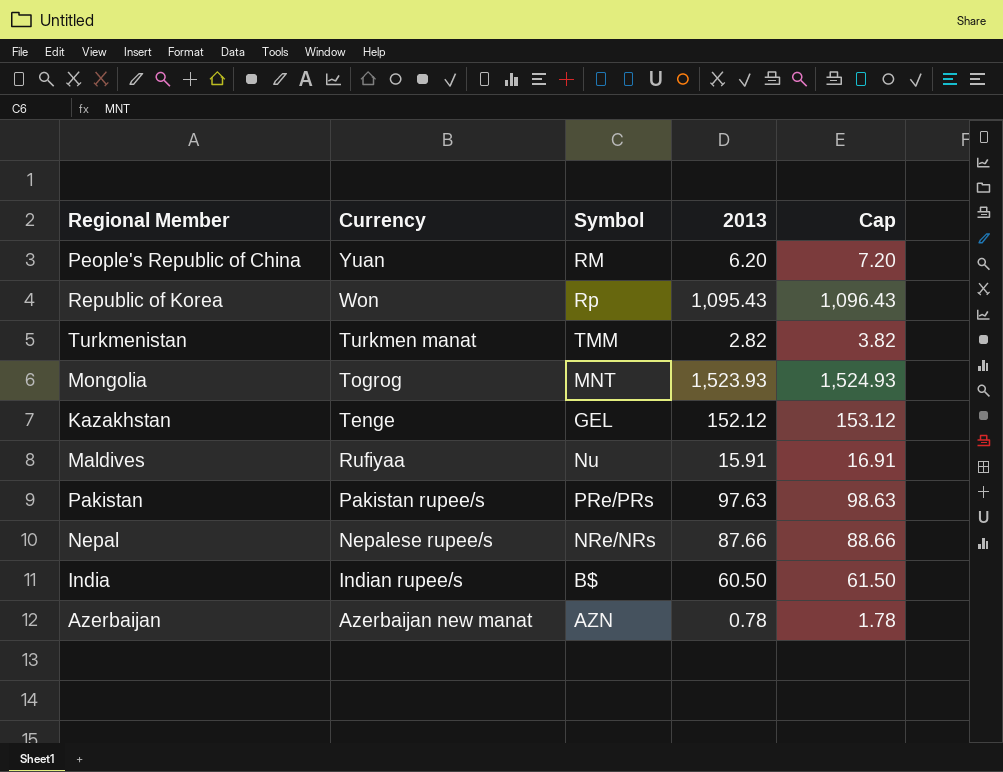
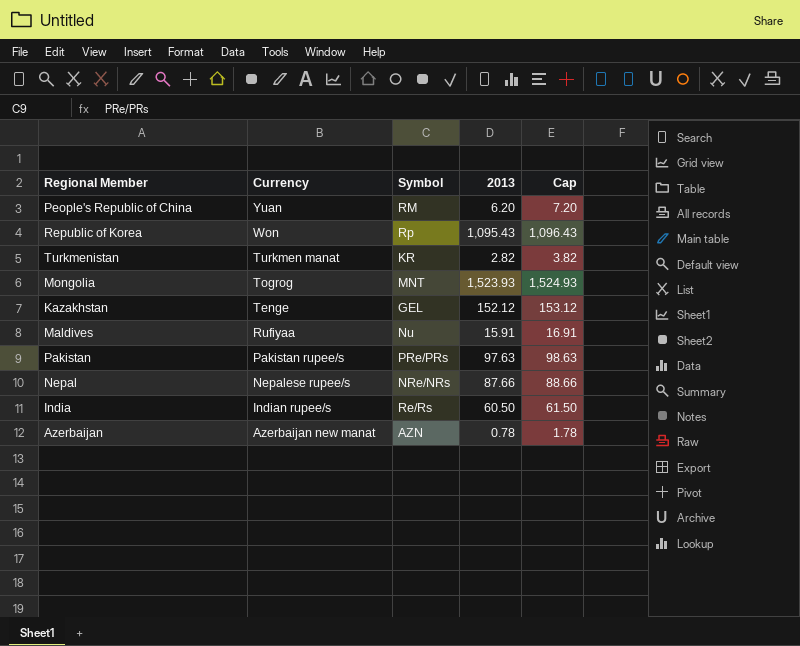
Turkmenistan | Symbol: TMM -> KR
India | Symbol: B$ -> Re/Rs

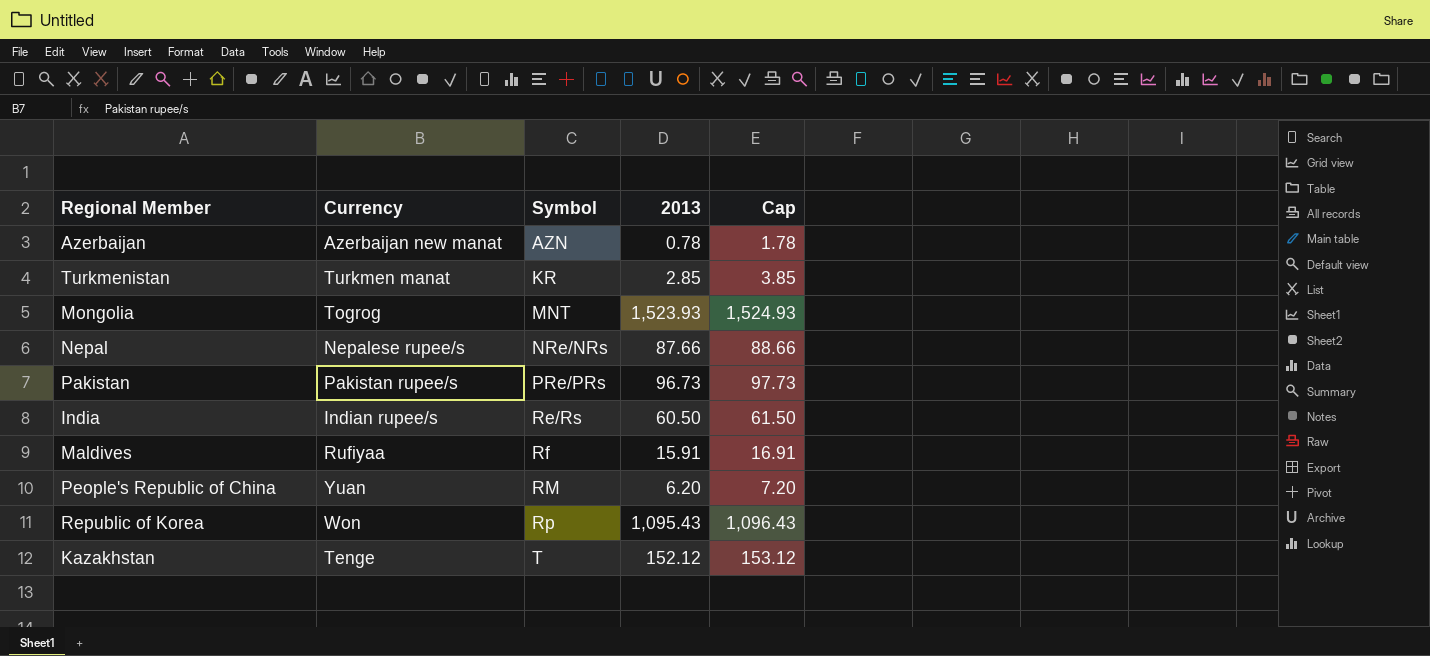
row order: Currency descending -> Symbol ascending
Turkmenistan | 2013: 2.82 -> 2.85
Turkmenistan | Cap: 3.82 -> 3.85
Pakistan | 2013: 97.63 -> 96.73
Pakistan | Cap: 98.63 -> 97.73
Maldives | Symbol: Nu -> Rf
Kazakhstan | Symbol: GEL -> T

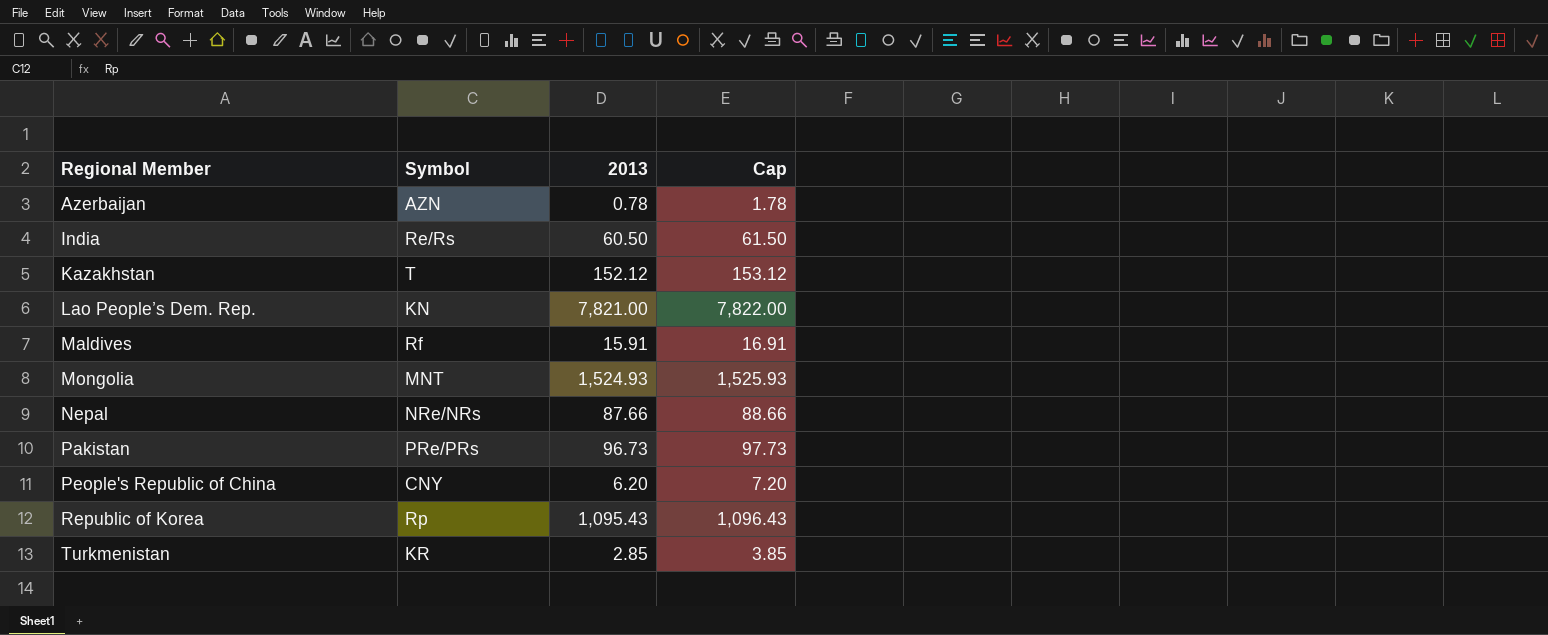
row order: Symbol ascending -> Regional Member ascending
column Currency | position: 2 -> none
row Lao People’s Dem. Rep.: none -> KN | 7,821.00 | 7,822.00
Mongolia | 2013: 1,523.93 -> 1,524.93
Mongolia | Cap: 1,524.93 -> 1,525.93
People's Republic of China | Symbol: RM -> CNY

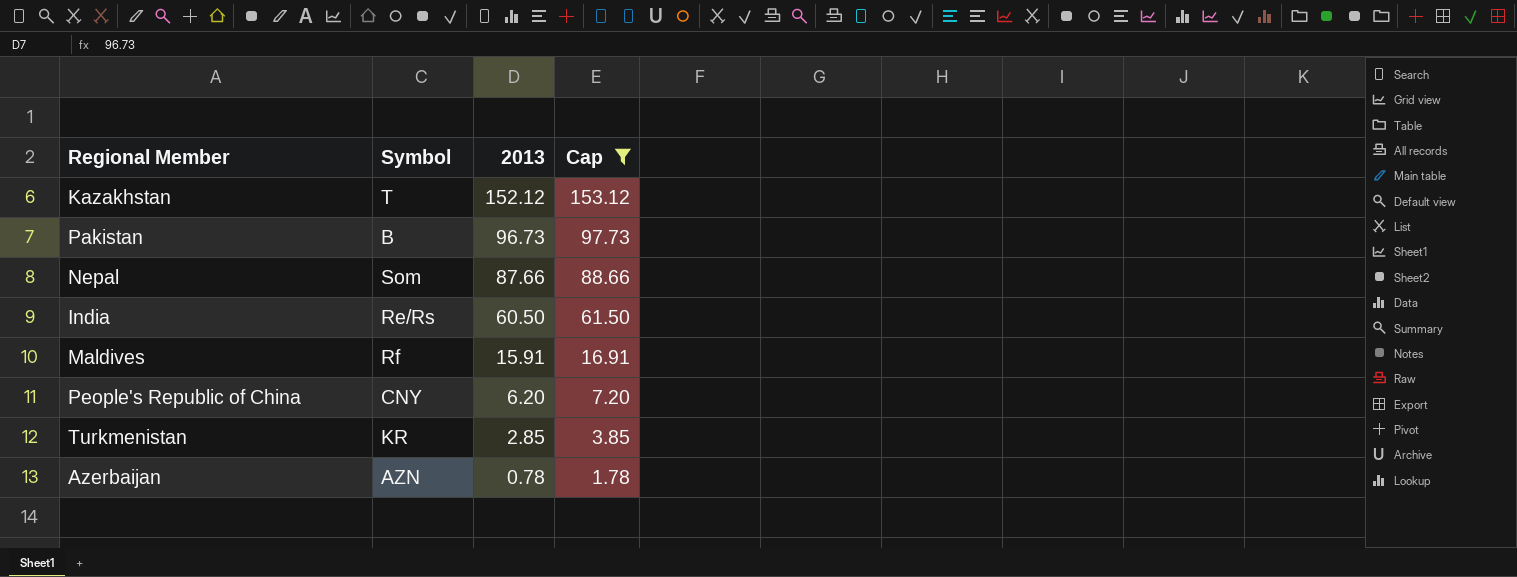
filter: none -> Cap <= 153.12
row order: Regional Member ascending -> 2013 descending
Pakistan | Symbol: PRe/PRs -> B
Nepal | Symbol: NRe/NRs -> Som

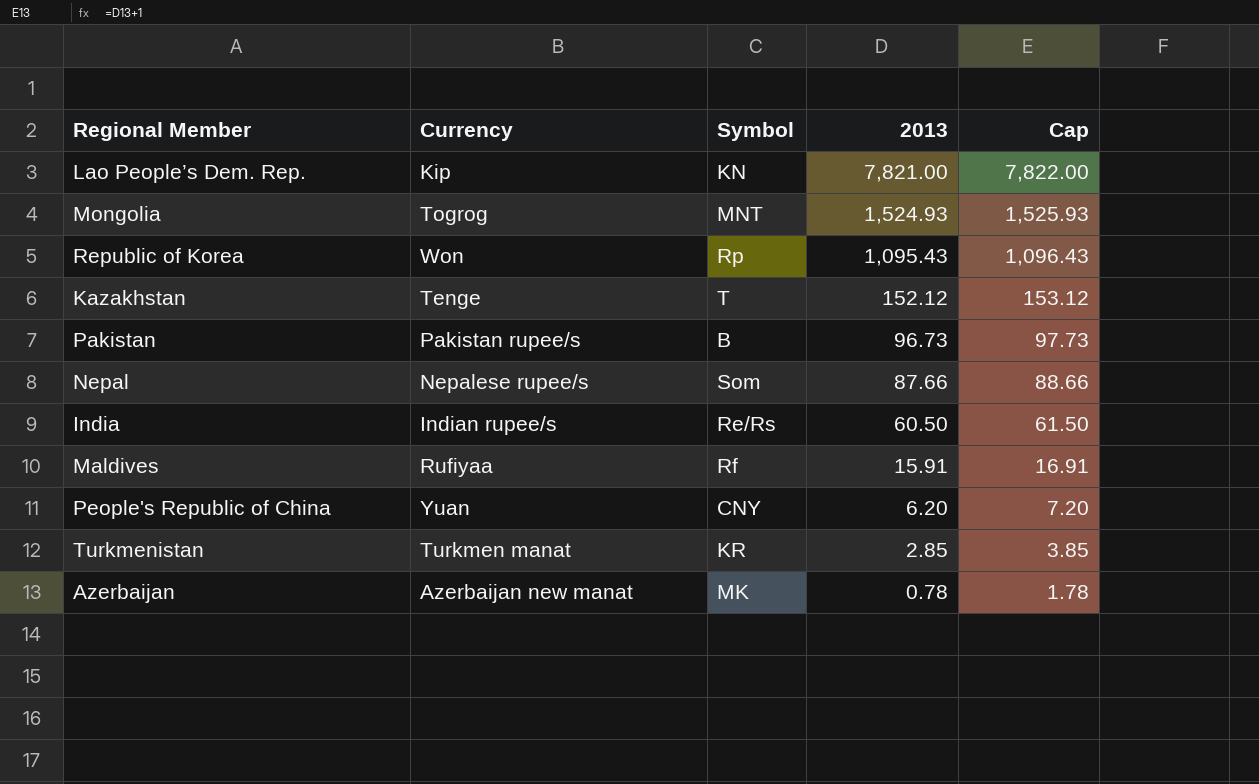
filter: Cap <= 153.12 -> none
column Currency | position: none -> 2
Azerbaijan | Symbol: AZN -> MK

